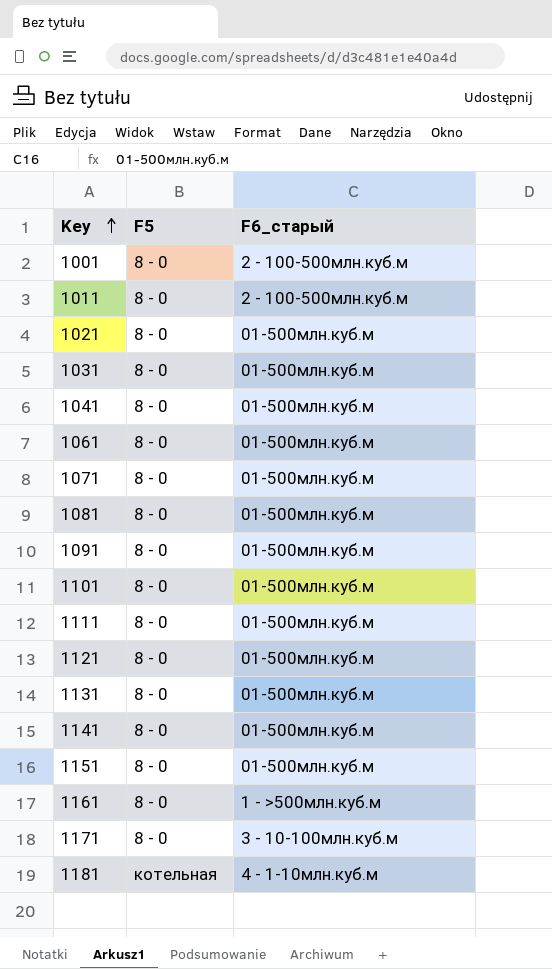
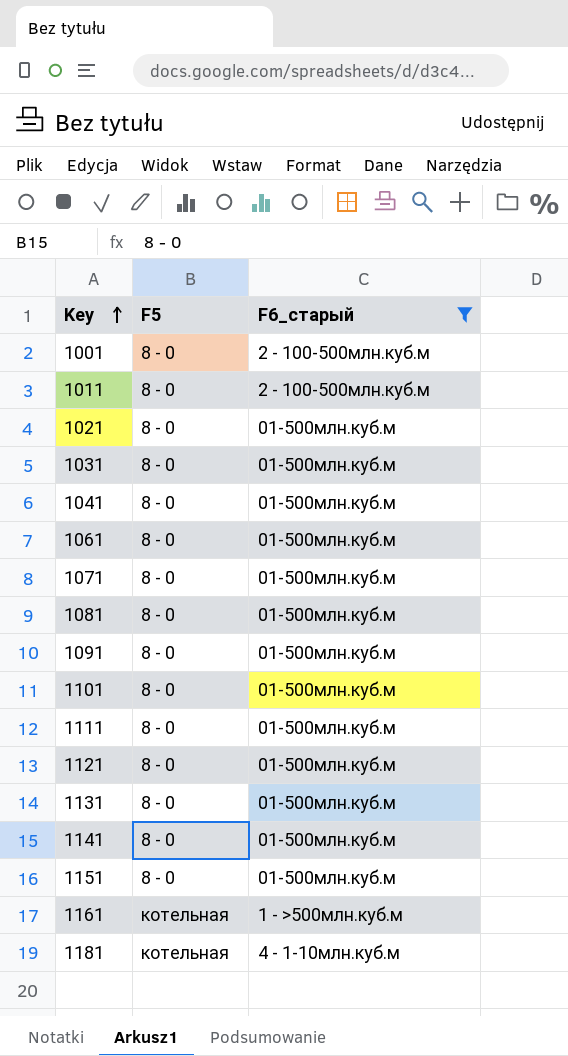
filter: none -> F6_старый != 3 - 10-100млн.куб.м
1161 | F5: 8 - 0 -> котельная

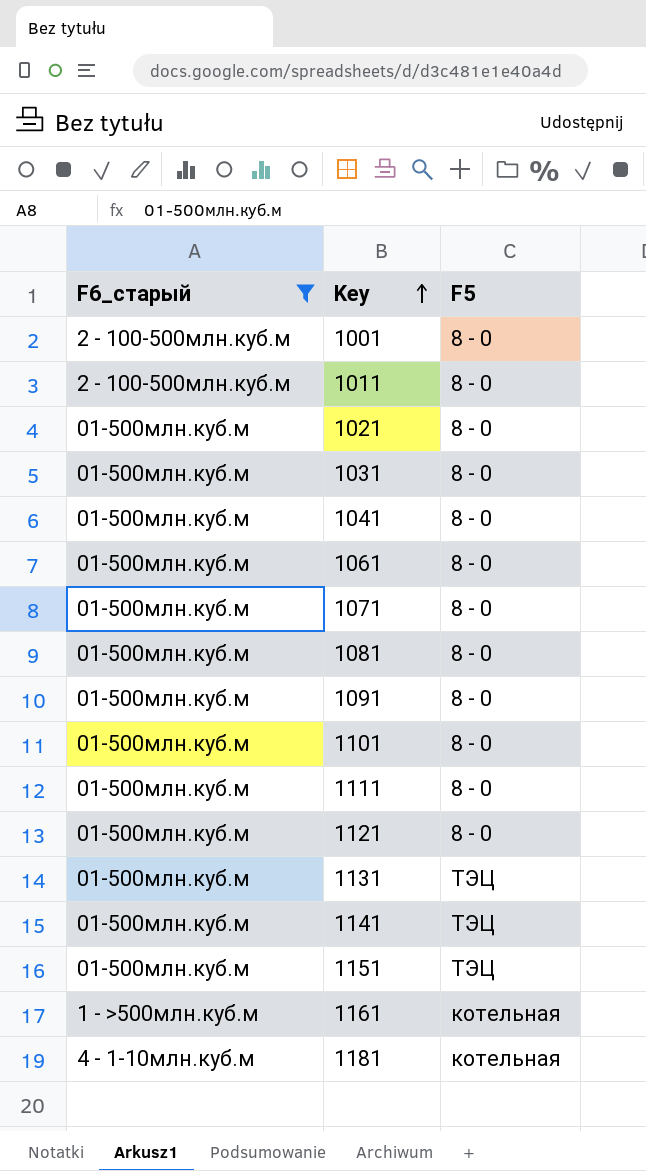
column F6_старый | position: 3 -> 1
1131 | F5: 8 - 0 -> ТЭЦ
1141 | F5: 8 - 0 -> ТЭЦ
1151 | F5: 8 - 0 -> ТЭЦ

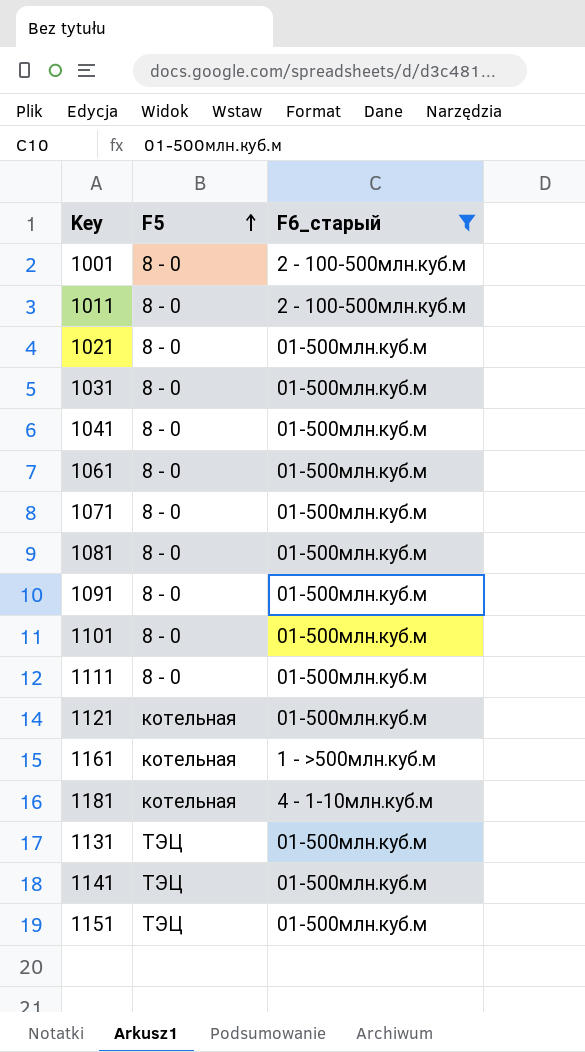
row order: Key ascending -> F5 ascending
column F6_старый | position: 1 -> 3
1121 | F5: 8 - 0 -> котельная

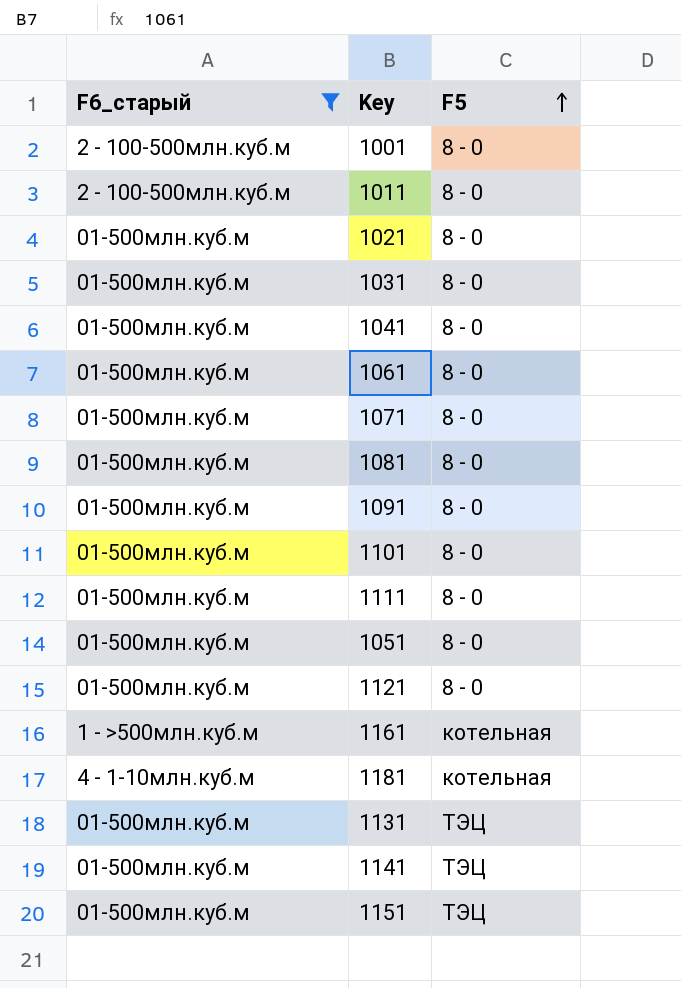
column F6_старый | position: 3 -> 1
row 1051: none -> 01-500млн.куб.м | 8 - 0
1121 | F5: котельная -> 8 - 0

